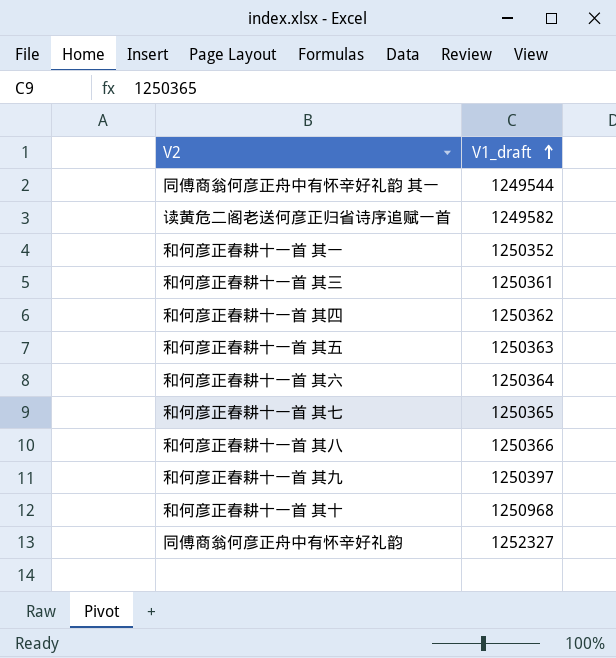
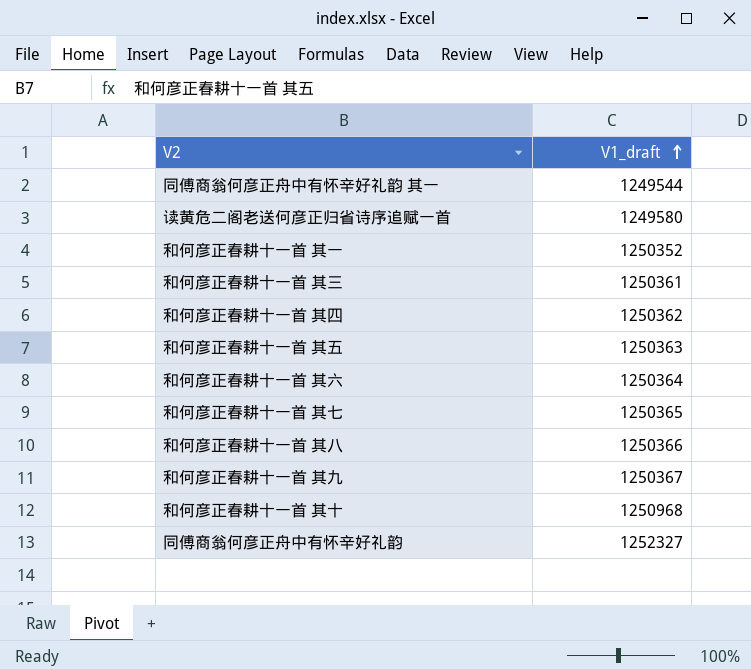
读黄危二阁老送何彦正归省诗序追赋一首 | V1_draft: 1249582 -> 1249580
和何彦正春耕十一首 其九 | V1_draft: 1250397 -> 1250367

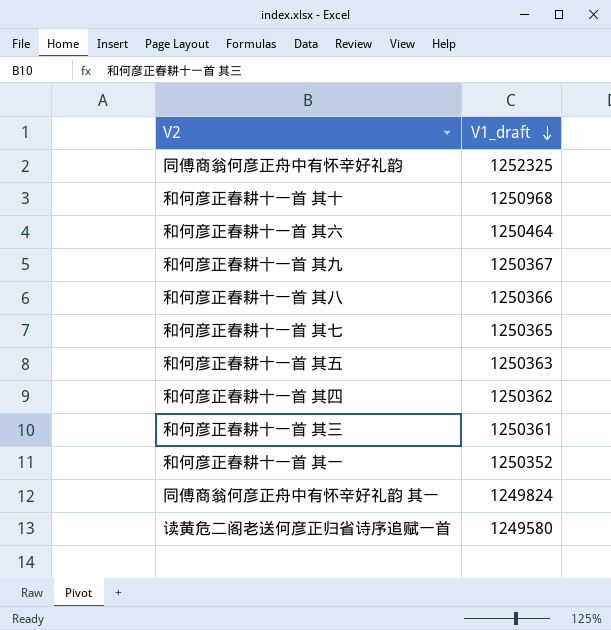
row order: V1_draft ascending -> V1_draft descending
同傅商翁何彦正舟中有怀辛好礼韵 | V1_draft: 1252327 -> 1252325
和何彦正春耕十一首 其六 | V1_draft: 1250364 -> 1250464
同傅商翁何彦正舟中有怀辛好礼韵 其一 | V1_draft: 1249544 -> 1249824

